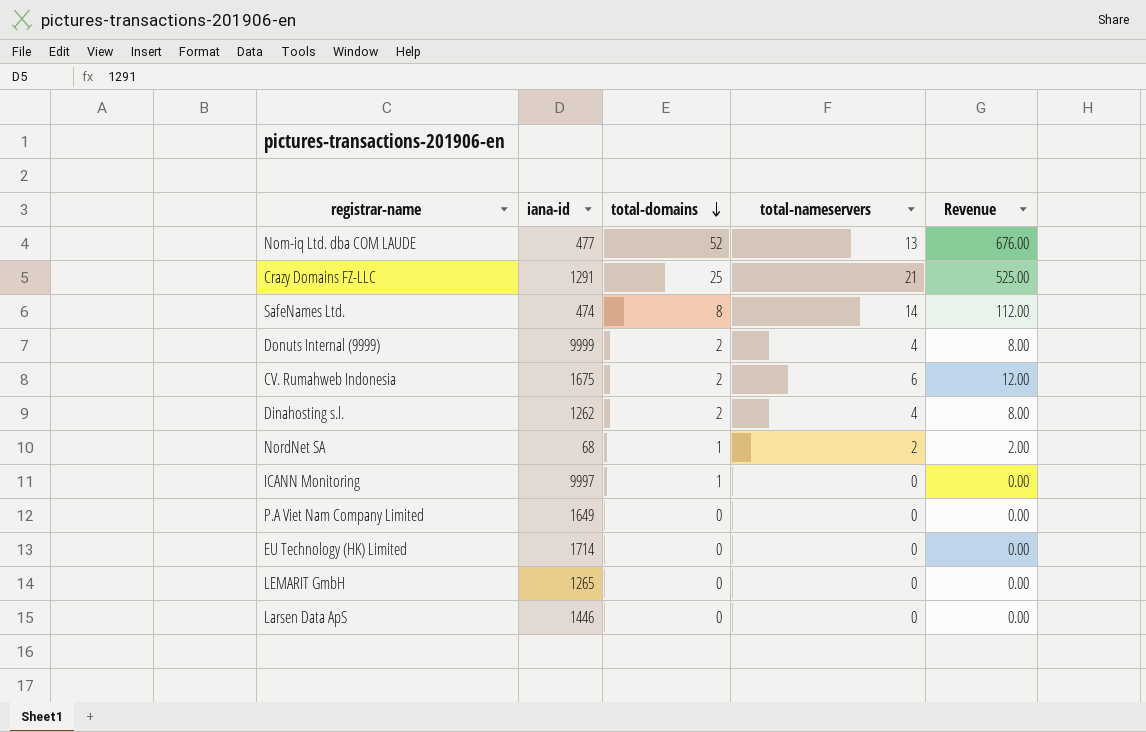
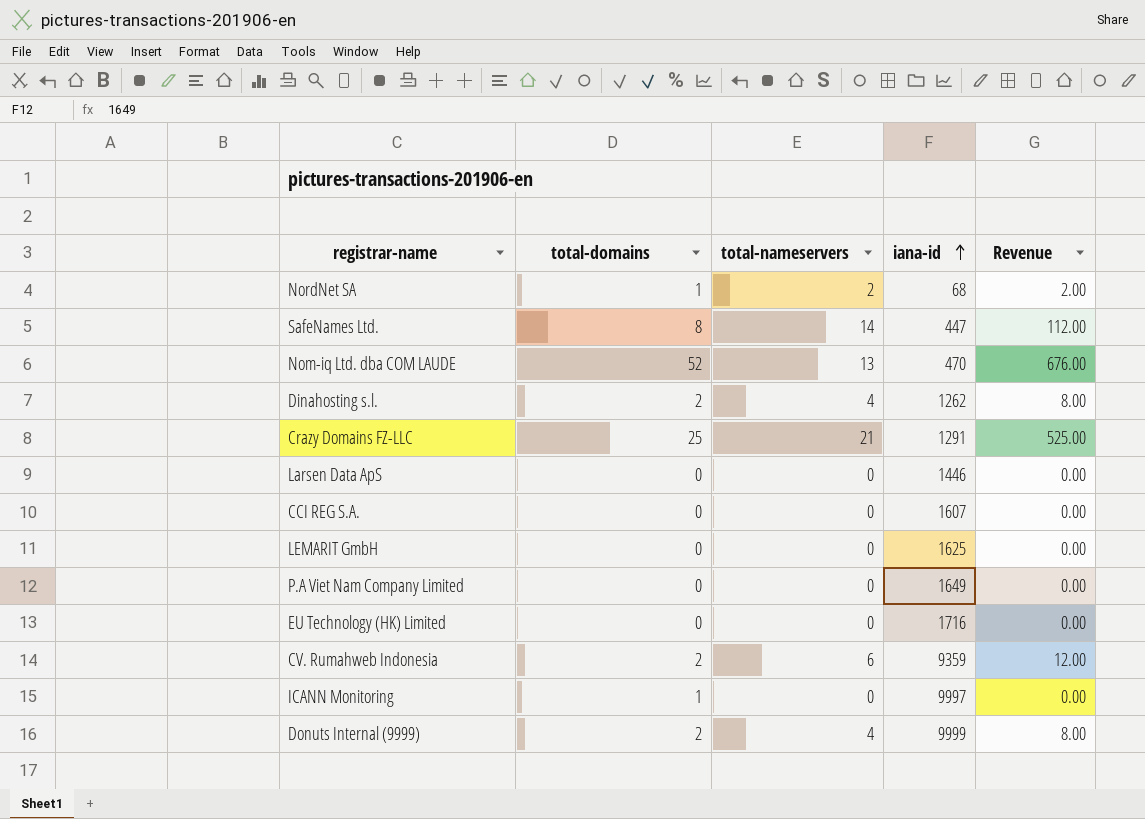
row order: total-domains descending -> iana-id ascending
column iana-id | position: 2 -> 4
SafeNames Ltd. | iana-id: 474 -> 447
Nom-iq Ltd. dba COM LAUDE | iana-id: 477 -> 470
row CCI REG S.A.: none -> 0 | 0 | 1607 | 0.00
LEMARIT GmbH | iana-id: 1265 -> 1625
EU Technology (HK) Limited | iana-id: 1714 -> 1716
CV. Rumahweb Indonesia | iana-id: 1675 -> 9359

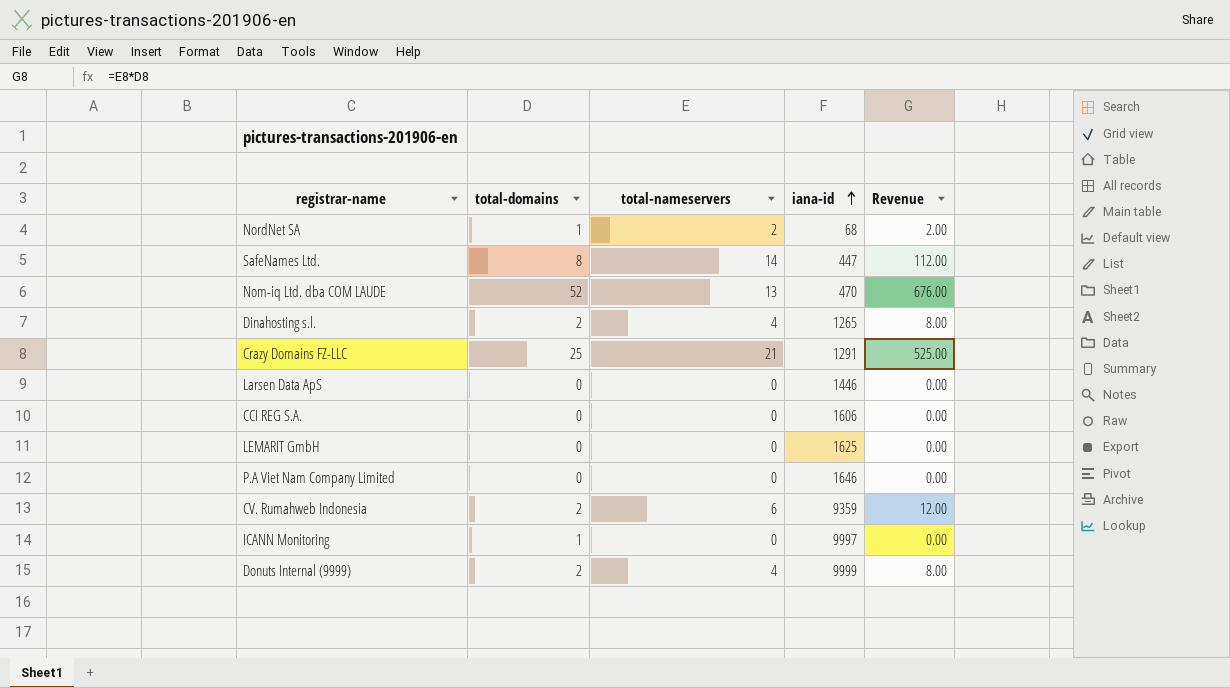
row EU Technology (HK) Limited: 0 | 0 | 1716 | 0.00 -> none
Dinahosting s.l. | iana-id: 1262 -> 1265
CCI REG S.A. | iana-id: 1607 -> 1606
P.A Viet Nam Company Limited | iana-id: 1649 -> 1646

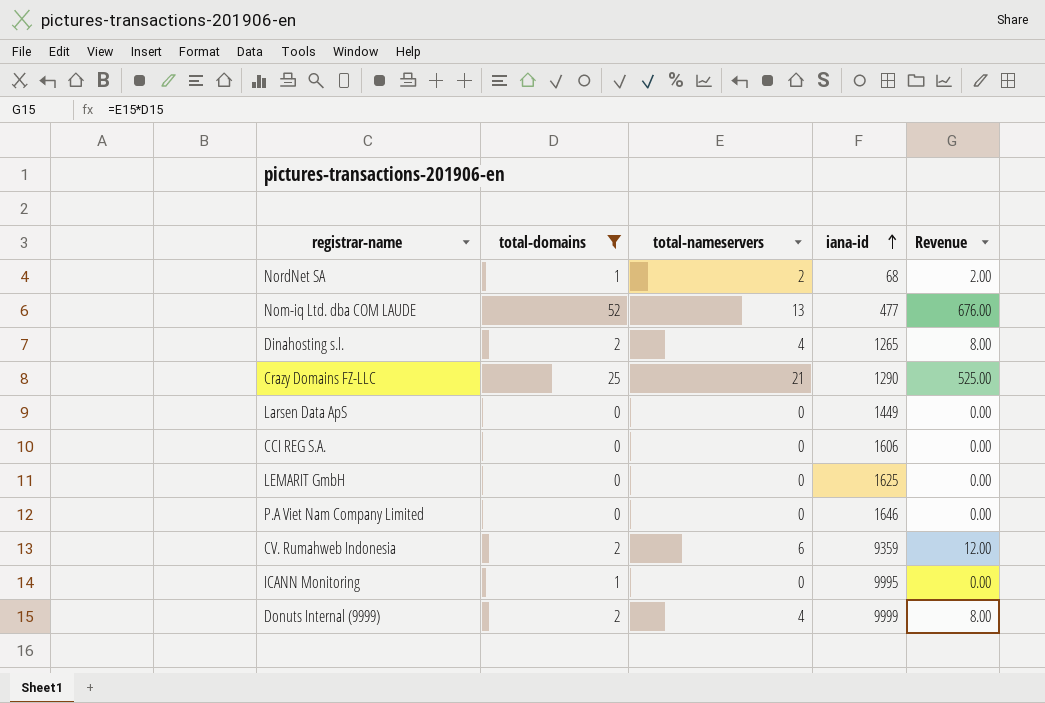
filter: none -> total-domains != 8
Nom-iq Ltd. dba COM LAUDE | iana-id: 470 -> 477
Crazy Domains FZ-LLC | iana-id: 1291 -> 1290
Larsen Data ApS | iana-id: 1446 -> 1449
ICANN Monitoring | iana-id: 9997 -> 9995

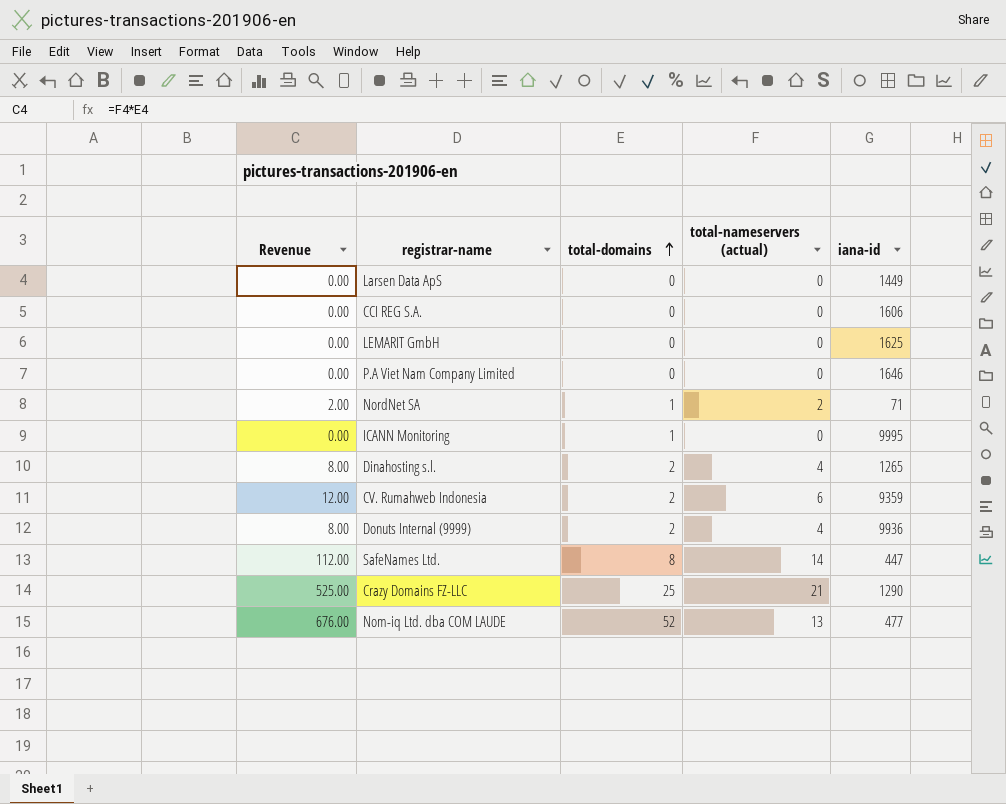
filter: total-domains != 8 -> none
row order: iana-id ascending -> total-domains ascending
column Revenue | position: 5 -> 1
column name: total-nameservers -> total-nameservers (actual)
NordNet SA | iana-id: 68 -> 71
Donuts Internal (9999) | iana-id: 9999 -> 9936

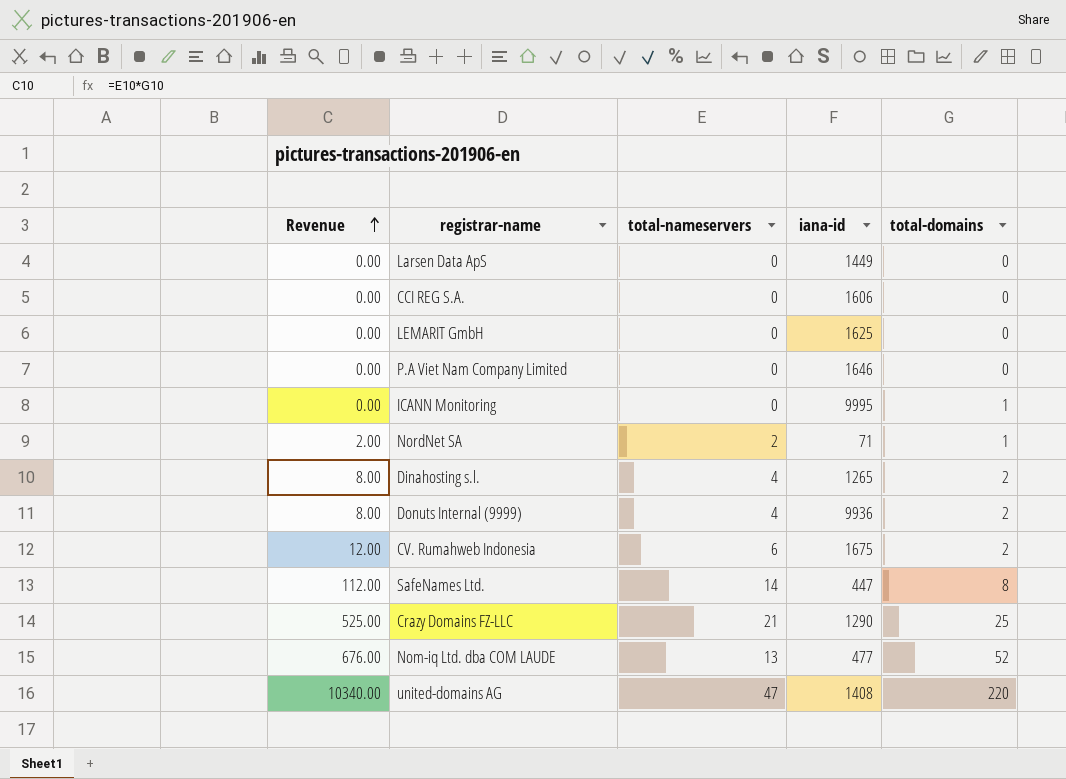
row order: total-domains ascending -> Revenue ascending
column name: total-nameservers (actual) -> total-nameservers
column total-domains | position: 3 -> 5
CV. Rumahweb Indonesia | iana-id: 9359 -> 1675
row united-domains AG: none -> 10340.00 | 47 | 1408 | 220

